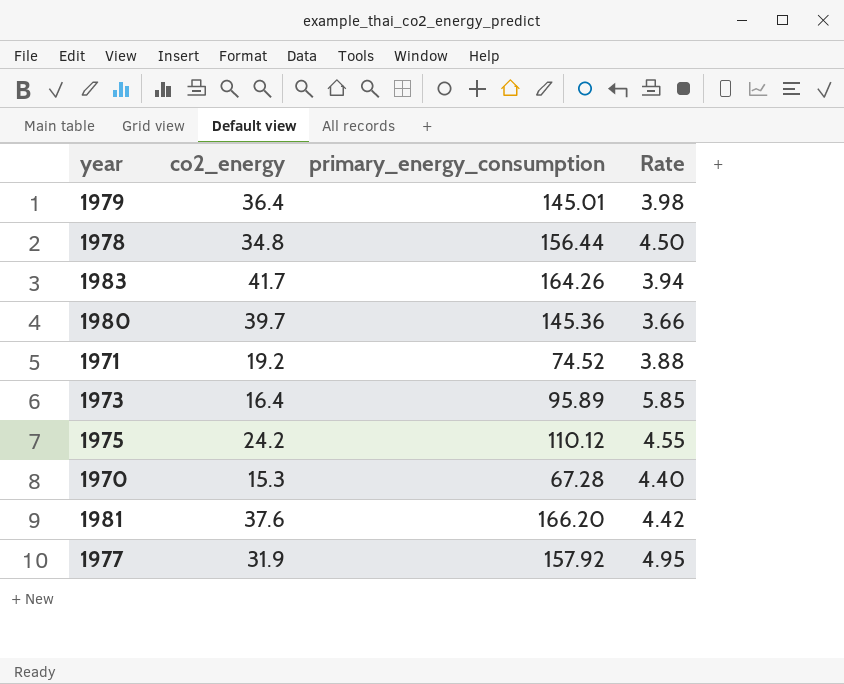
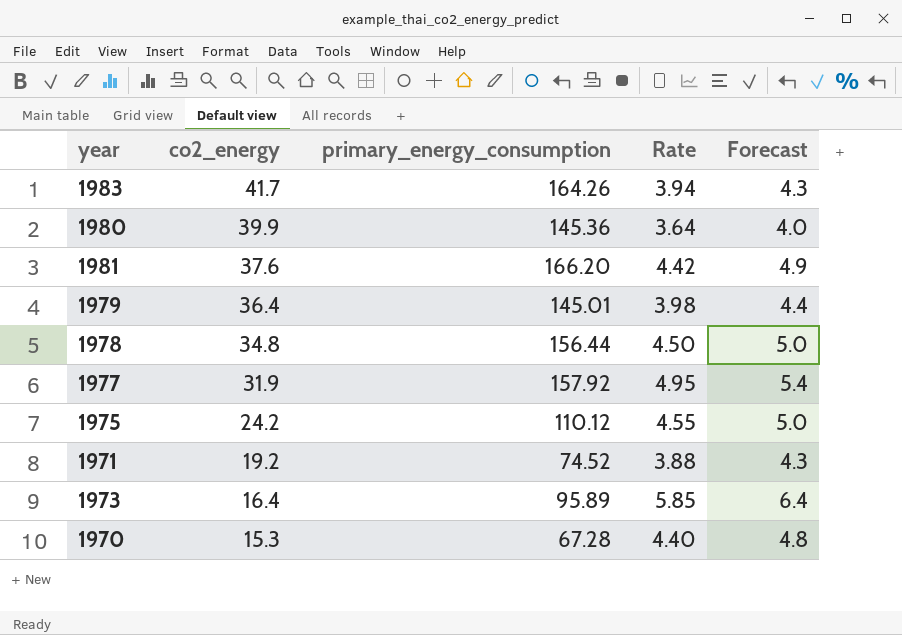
row order: none -> co2_energy descending
column Forecast | formula: none -> [Rate] * 1.1
1980 | co2_energy: 39.7 -> 39.9
1980 | Rate: 3.66 -> 3.64

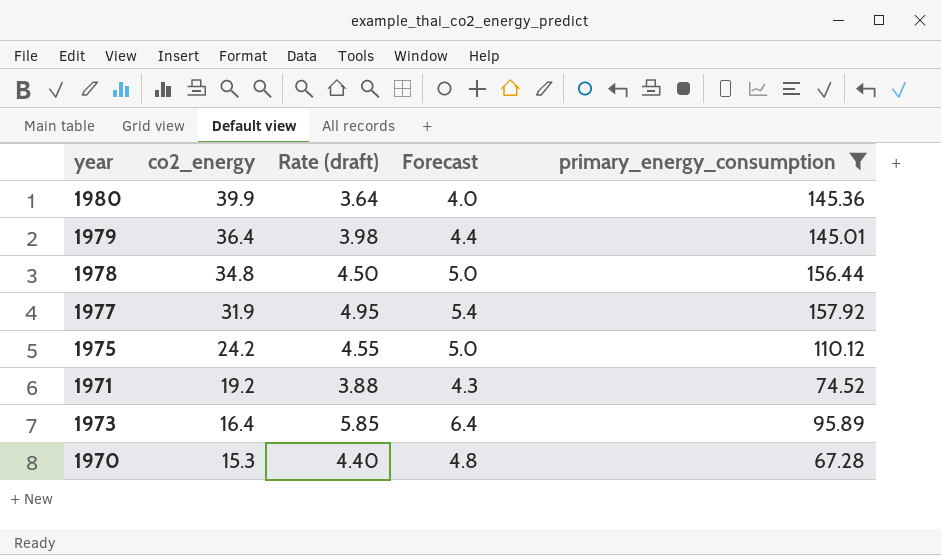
filter: none -> primary_energy_consumption <= 157.92
column name: Rate -> Rate (draft)
column primary_energy_consumption | position: 3 -> 5

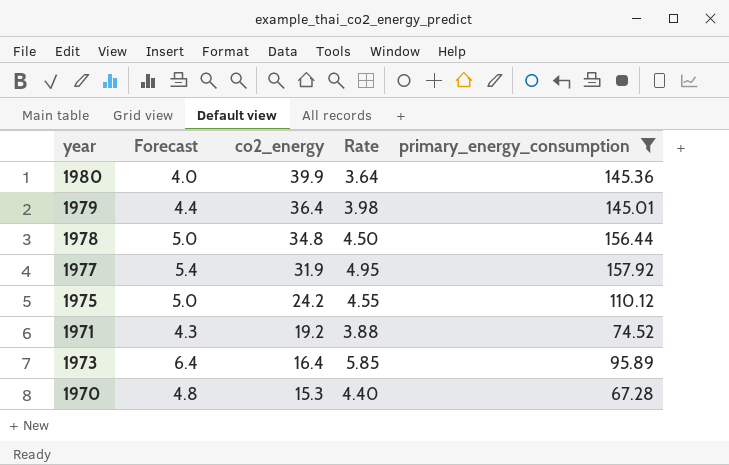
column Forecast | position: 4 -> 2
column name: Rate (draft) -> Rate

